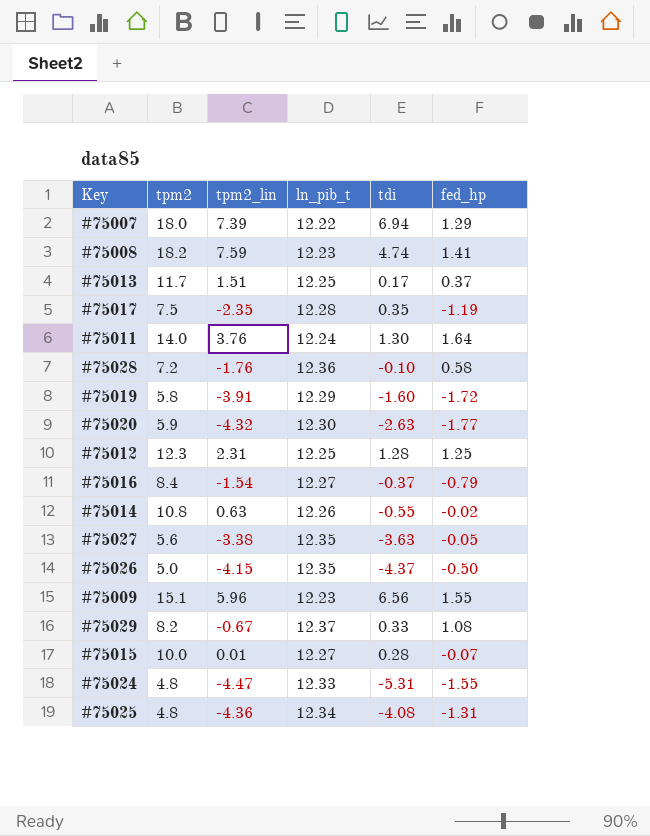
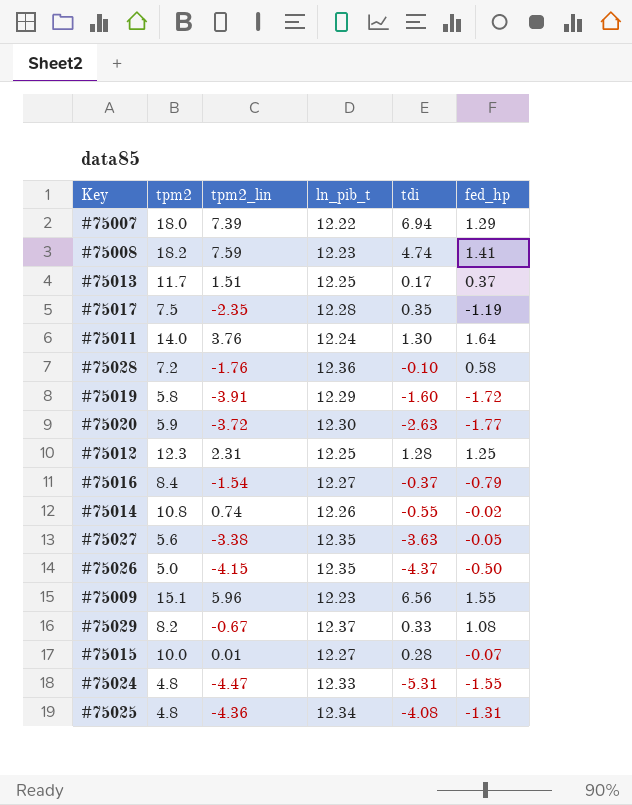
#75020 | tpm2_lin: -4.32 -> -3.72
#75014 | tpm2_lin: 0.63 -> 0.74

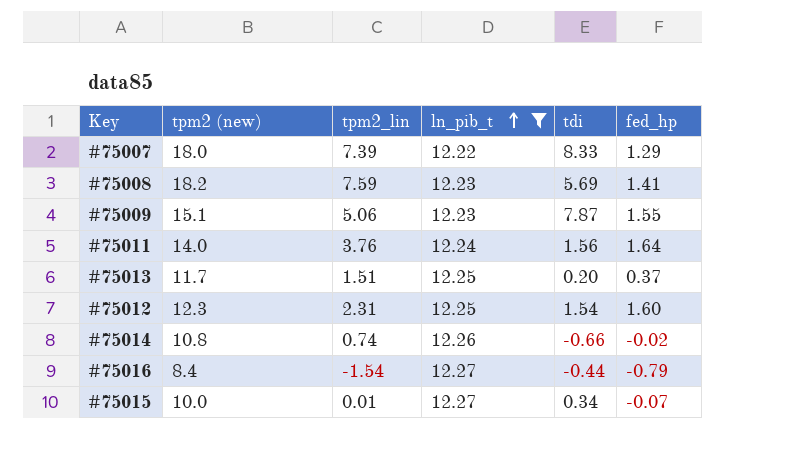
filter: none -> ln_pib_t <= 12.27
row order: none -> ln_pib_t ascending
column name: tpm2 -> tpm2 (new)
#75007 | tdi: 6.94 -> 8.33
#75008 | tdi: 4.74 -> 5.69
#75009 | tpm2_lin: 5.96 -> 5.06
#75009 | tdi: 6.56 -> 7.87
#75011 | tdi: 1.30 -> 1.56
#75013 | tdi: 0.17 -> 0.20
#75012 | tdi: 1.28 -> 1.54
#75012 | fed_hp: 1.25 -> 1.60
#75014 | tdi: -0.55 -> -0.66
#75016 | tdi: -0.37 -> -0.44
#75015 | tdi: 0.28 -> 0.34

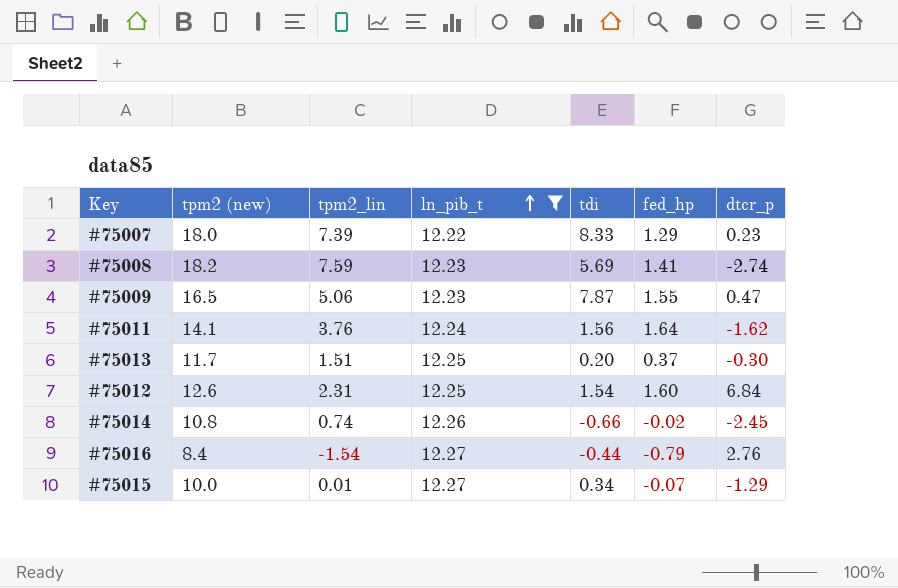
column dtcr_p | position: none -> 7
#75009 | tpm2 (new): 15.1 -> 16.5
#75011 | tpm2 (new): 14.0 -> 14.1
#75012 | tpm2 (new): 12.3 -> 12.6

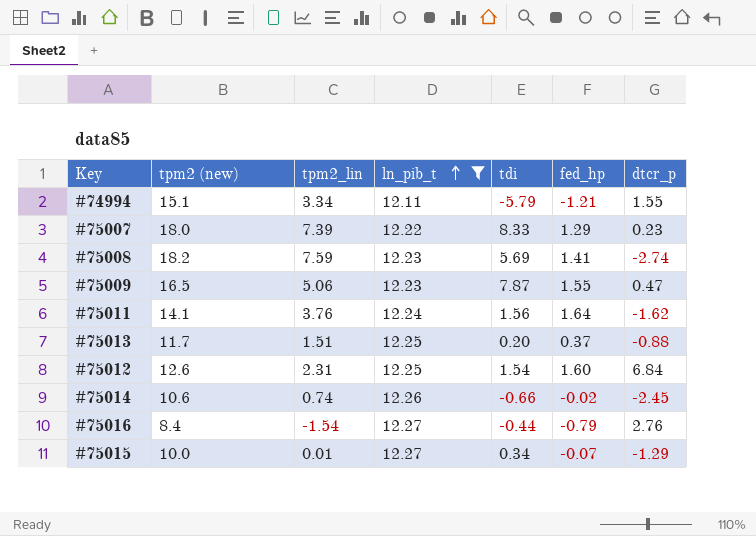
row #74994: none -> 15.1 | 3.34 | 12.11 | -5.79 | -1.21 | 1.55
#75013 | dtcr_p: -0.30 -> -0.88
#75014 | tpm2 (new): 10.8 -> 10.6

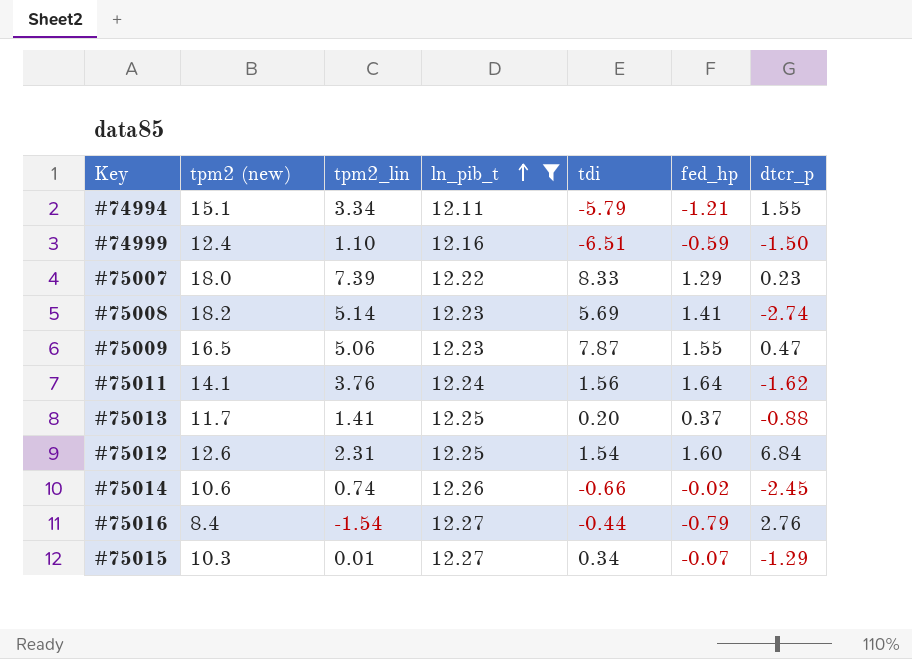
row #74999: none -> 12.4 | 1.10 | 12.16 | -6.51 | -0.59 | -1.50
#75008 | tpm2_lin: 7.59 -> 5.14
#75013 | tpm2_lin: 1.51 -> 1.41
#75015 | tpm2 (new): 10.0 -> 10.3

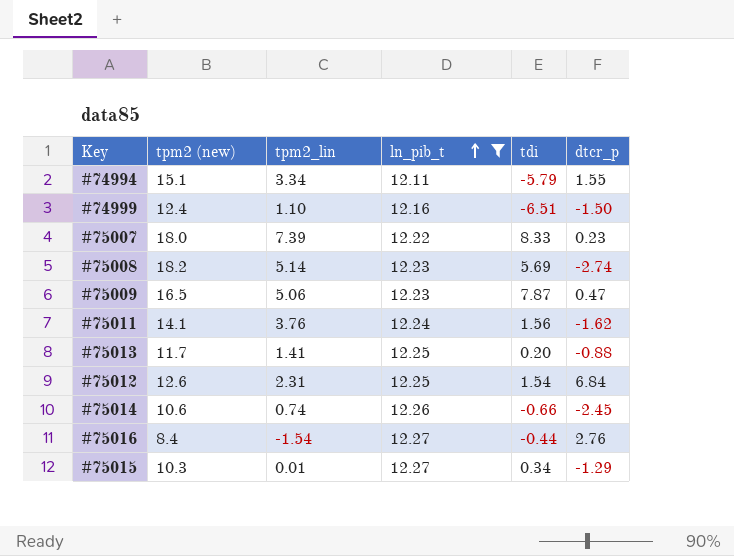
column fed_hp | position: 6 -> none

